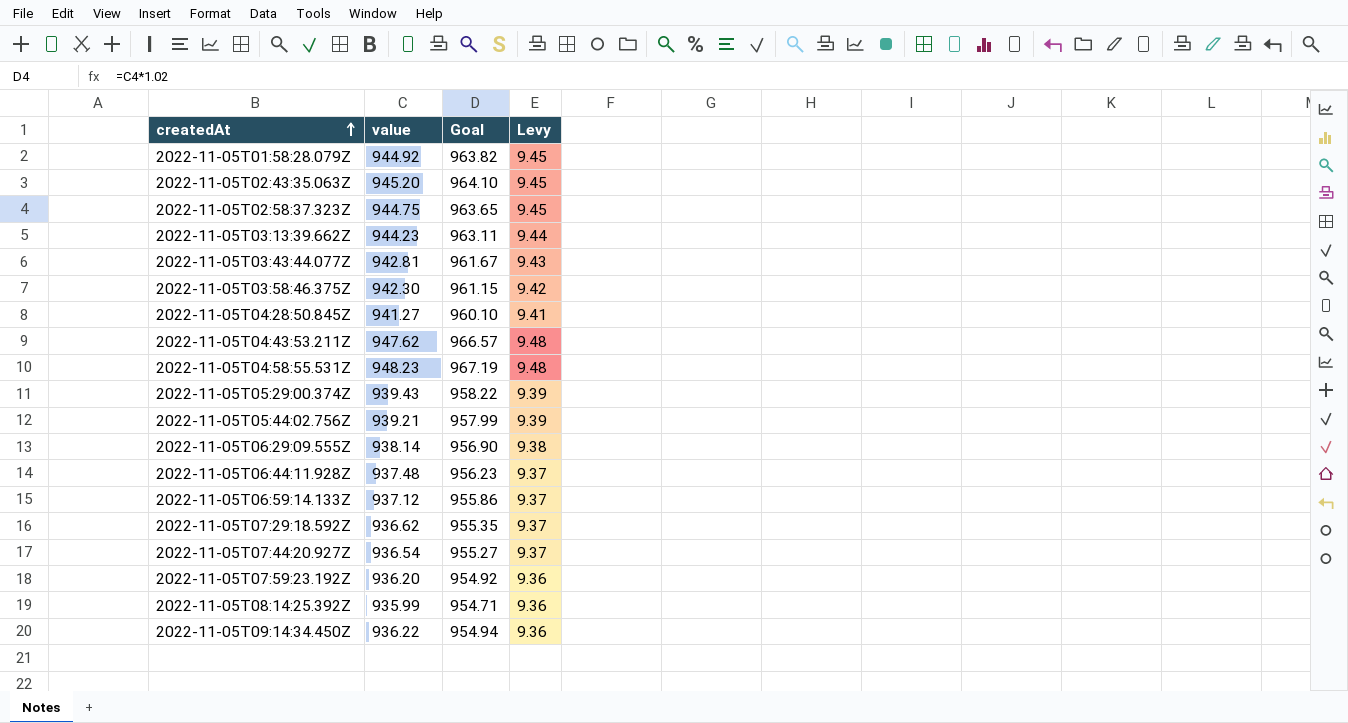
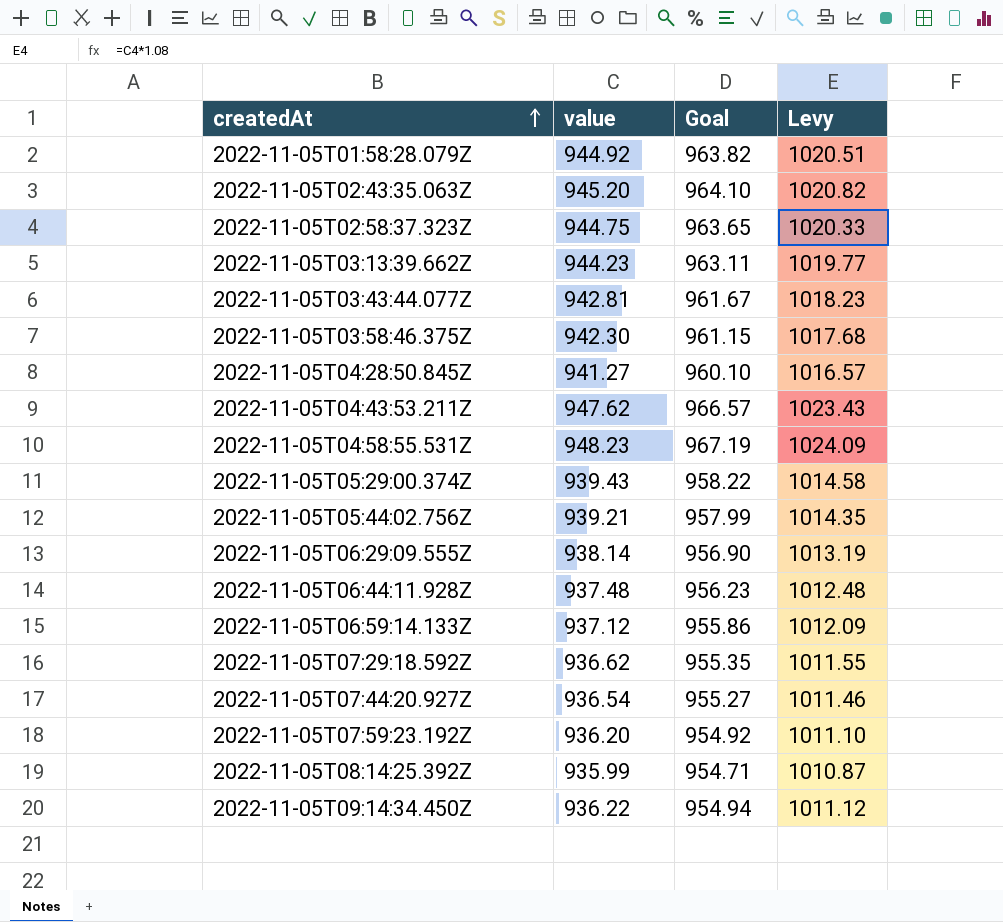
column Levy | formula: [value] * 0.01 -> [value] * 1.08

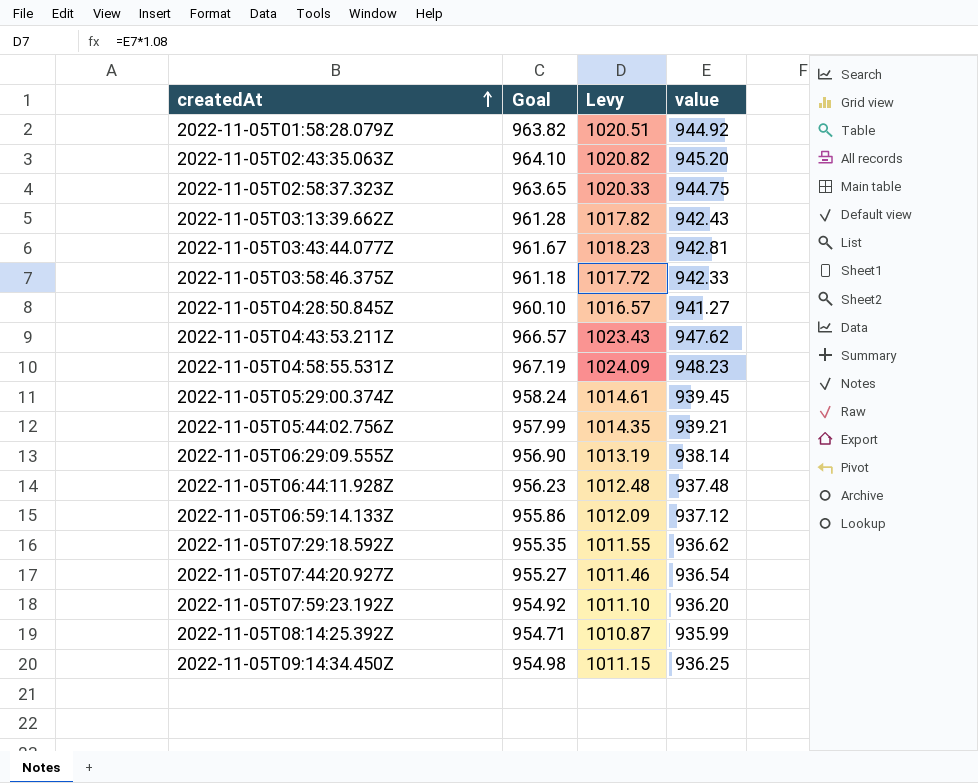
column value | position: 2 -> 4
2022-11-05T03:13:39.662Z | Goal: 963.11 -> 961.28
2022-11-05T03:13:39.662Z | Levy: 1019.77 -> 1017.82
2022-11-05T03:13:39.662Z | value: 944.23 -> 942.43
2022-11-05T03:58:46.375Z | Goal: 961.15 -> 961.18
2022-11-05T03:58:46.375Z | Levy: 1017.68 -> 1017.72
2022-11-05T03:58:46.375Z | value: 942.30 -> 942.33
2022-11-05T05:29:00.374Z | Goal: 958.22 -> 958.24
2022-11-05T05:29:00.374Z | Levy: 1014.58 -> 1014.61
2022-11-05T05:29:00.374Z | value: 939.43 -> 939.45
2022-11-05T09:14:34.450Z | Goal: 954.94 -> 954.98
2022-11-05T09:14:34.450Z | Levy: 1011.12 -> 1011.15
2022-11-05T09:14:34.450Z | value: 936.22 -> 936.25

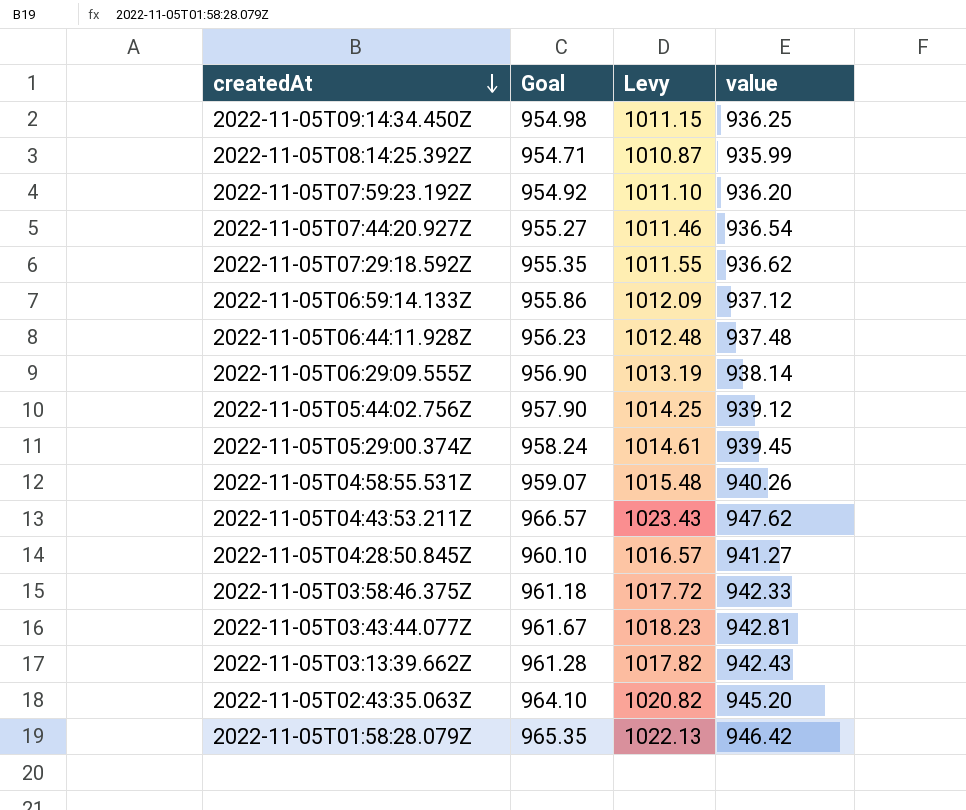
row order: createdAt ascending -> createdAt descending
row 2022-11-05T02:58:37.323Z: 963.65 | 1020.33 | 944.75 -> none
2022-11-05T05:44:02.756Z | Goal: 957.99 -> 957.90
2022-11-05T05:44:02.756Z | Levy: 1014.35 -> 1014.25
2022-11-05T05:44:02.756Z | value: 939.21 -> 939.12
2022-11-05T04:58:55.531Z | Goal: 967.19 -> 959.07
2022-11-05T04:58:55.531Z | Levy: 1024.09 -> 1015.48
2022-11-05T04:58:55.531Z | value: 948.23 -> 940.26
2022-11-05T01:58:28.079Z | Goal: 963.82 -> 965.35
2022-11-05T01:58:28.079Z | Levy: 1020.51 -> 1022.13
2022-11-05T01:58:28.079Z | value: 944.92 -> 946.42

